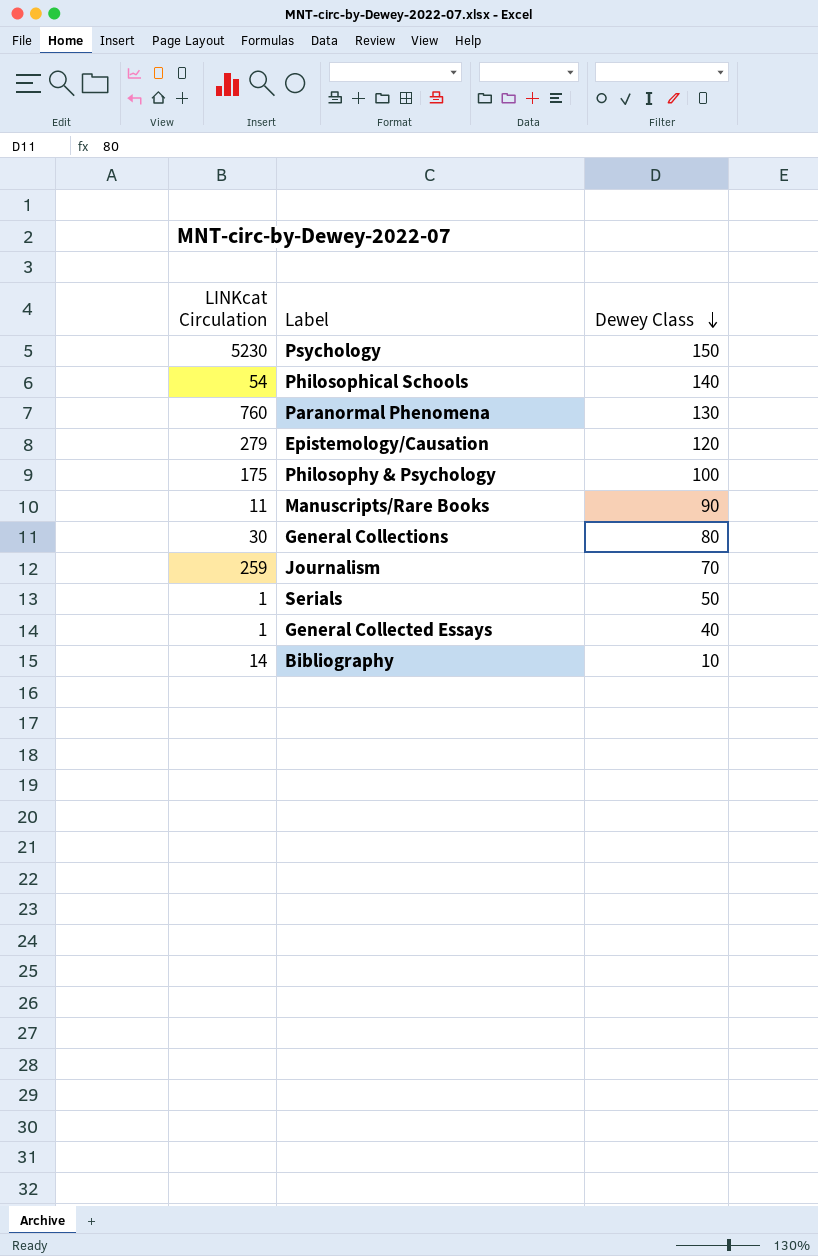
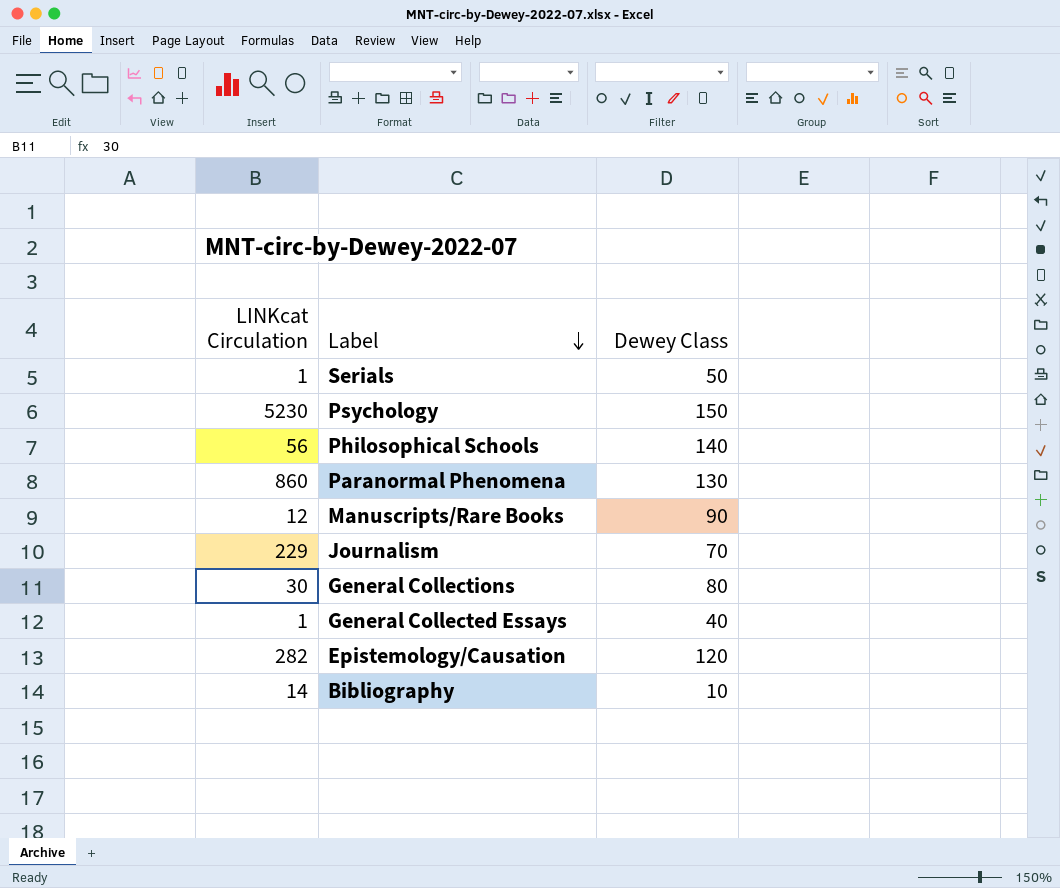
row order: Dewey Class descending -> Label descending
row Philosophy & Psychology: 175 | 100 -> none
Philosophical Schools | LINKcat Circulation: 54 -> 56
Paranormal Phenomena | LINKcat Circulation: 760 -> 860
Manuscripts/Rare Books | LINKcat Circulation: 11 -> 12
Journalism | LINKcat Circulation: 259 -> 229
Epistemology/Causation | LINKcat Circulation: 279 -> 282

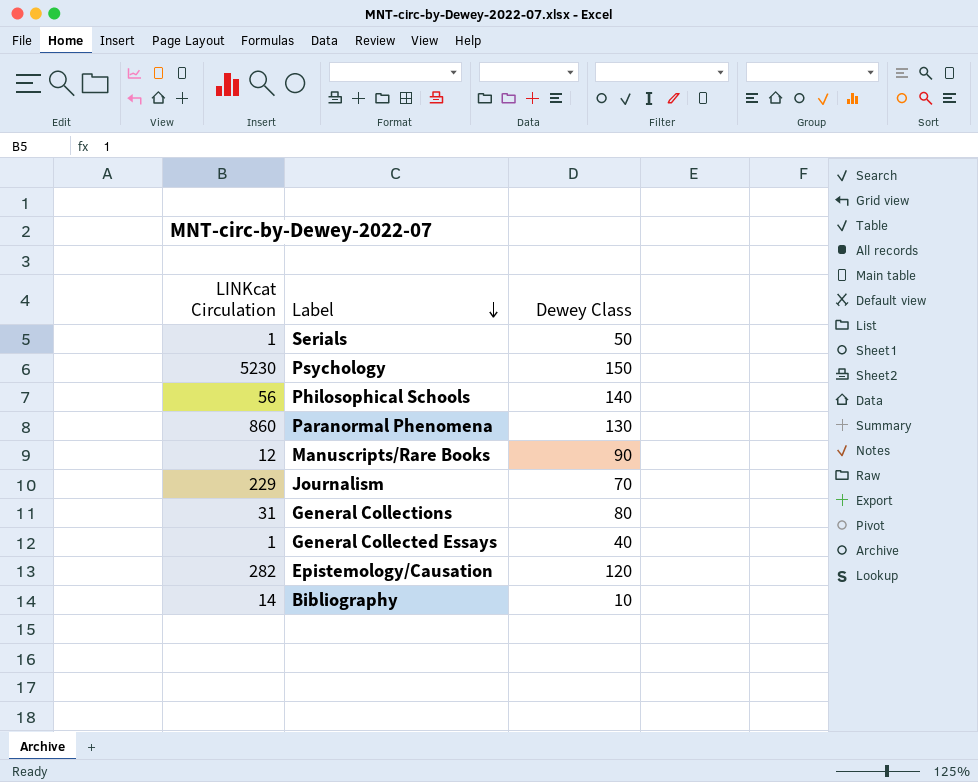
General Collections | LINKcat Circulation: 30 -> 31

